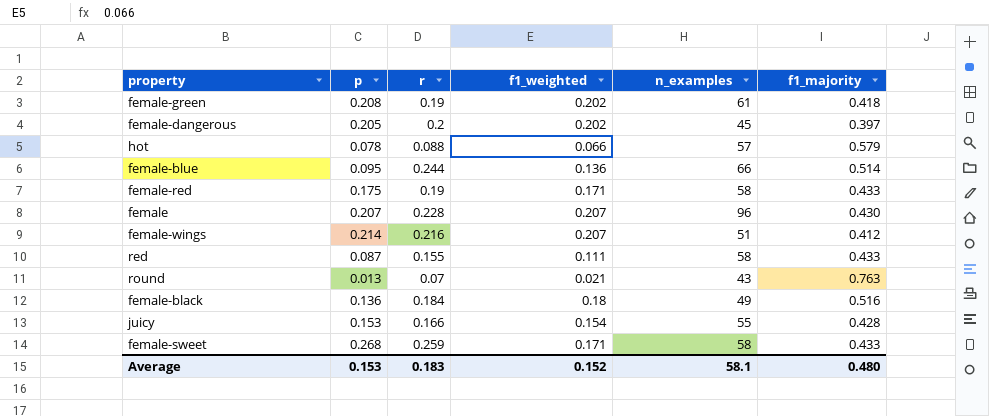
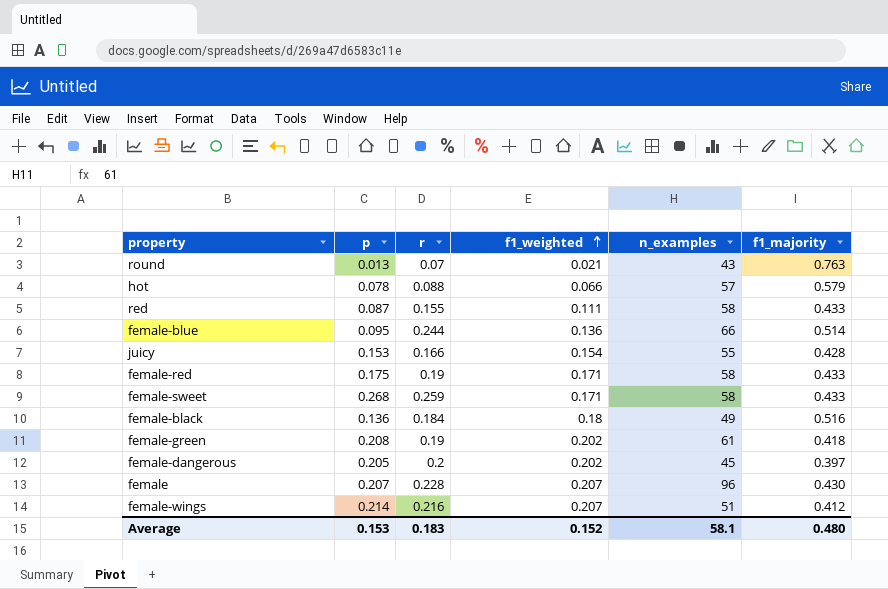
row order: none -> f1_weighted ascending

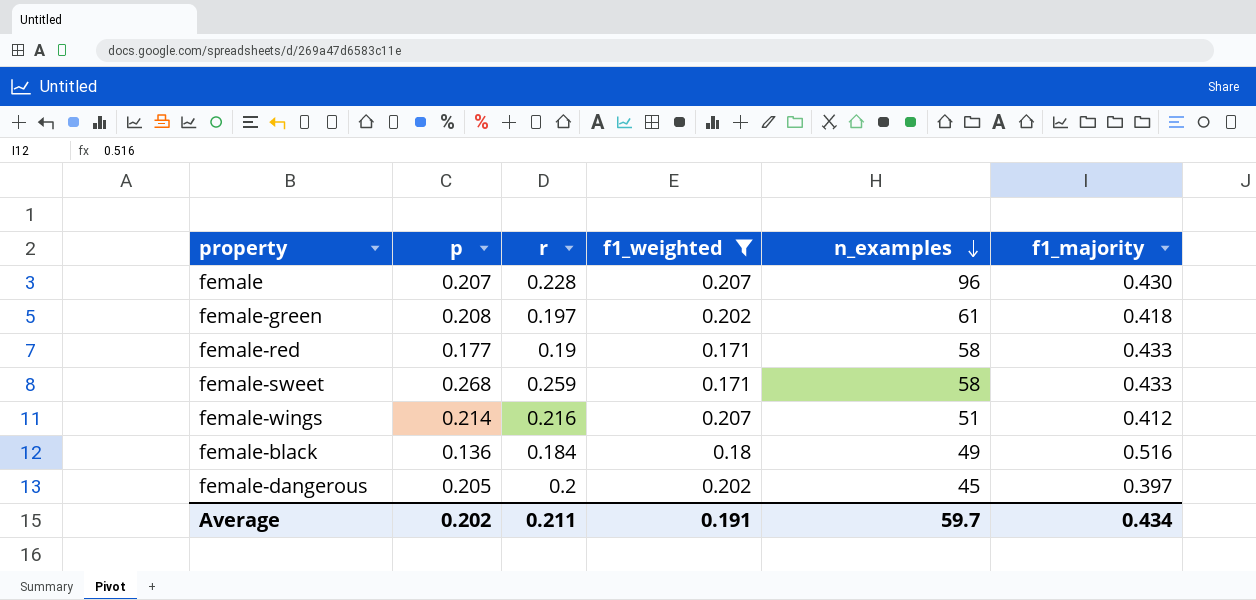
filter: none -> f1_weighted >= 0.171
row order: f1_weighted ascending -> n_examples descending
female-green | r: 0.19 -> 0.197
female-red | p: 0.175 -> 0.177
Average | p: 0.153 -> 0.202
Average | r: 0.183 -> 0.211
Average | f1_weighted: 0.152 -> 0.191
Average | n_examples: 58.1 -> 59.7
Average | f1_majority: 0.480 -> 0.434

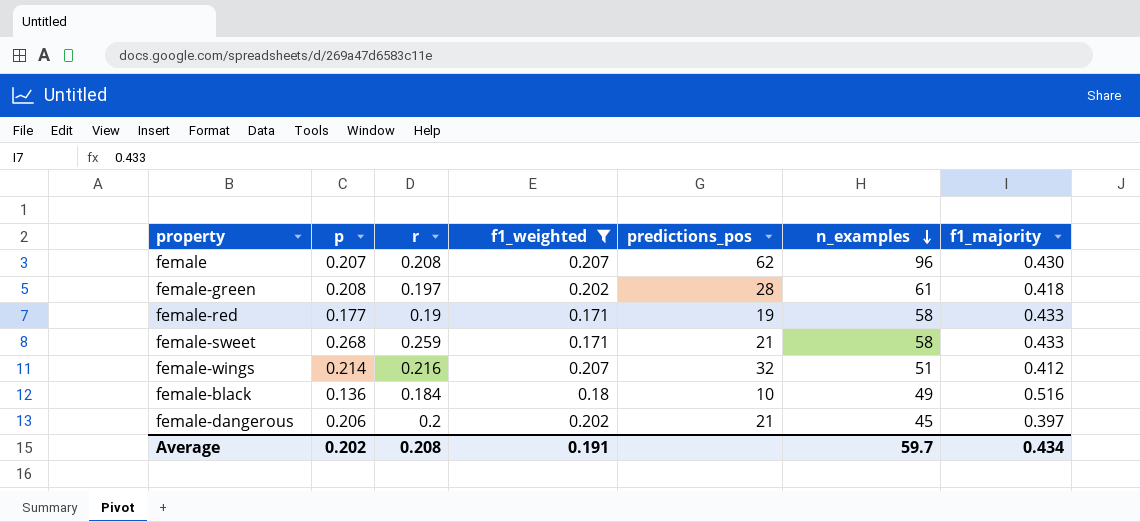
column predictions_pos | position: none -> 5
female | r: 0.228 -> 0.208
female-dangerous | p: 0.205 -> 0.206
Average | r: 0.211 -> 0.208

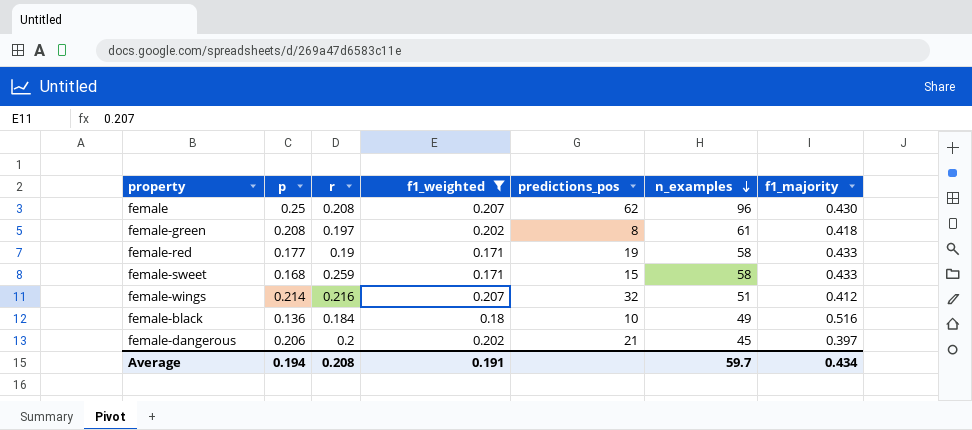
female | p: 0.207 -> 0.25
female-green | predictions_pos: 28 -> 8
female-sweet | p: 0.268 -> 0.168
female-sweet | predictions_pos: 21 -> 15
Average | p: 0.202 -> 0.194

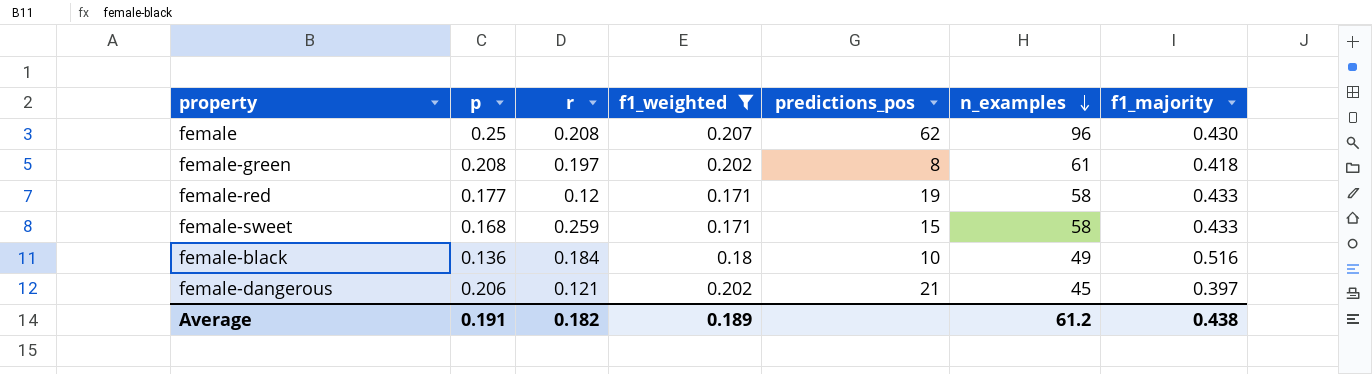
row female-wings: 0.214 | 0.216 | 0.207 | 32 | 51 | 0.412 -> none
female-red | r: 0.19 -> 0.12
female-dangerous | r: 0.2 -> 0.121
Average | p: 0.194 -> 0.191
Average | r: 0.208 -> 0.182
Average | f1_weighted: 0.191 -> 0.189
Average | n_examples: 59.7 -> 61.2
Average | f1_majority: 0.434 -> 0.438

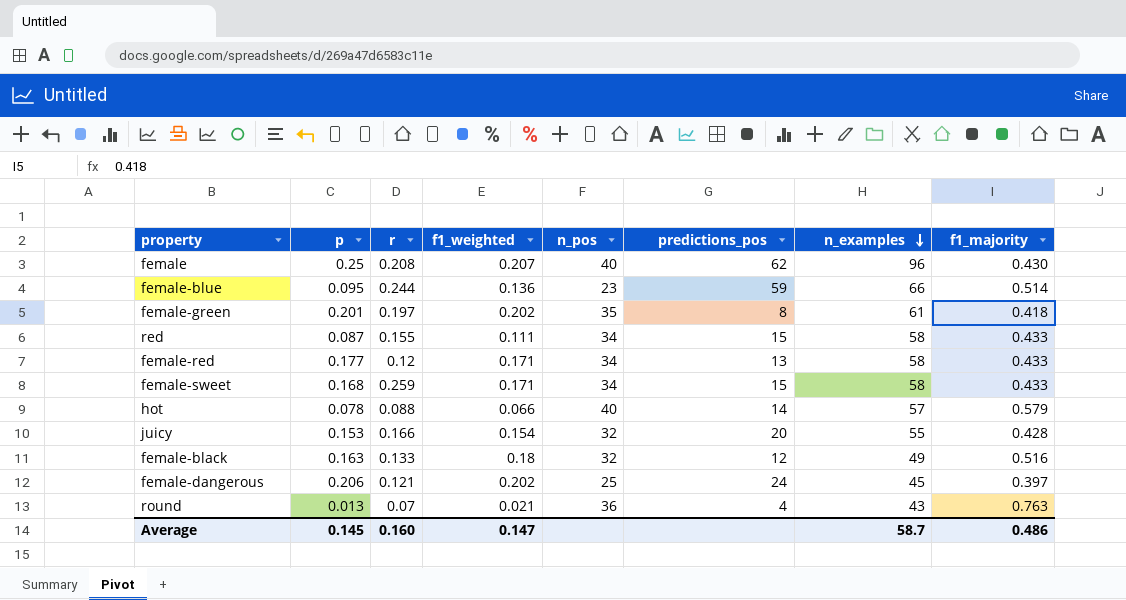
filter: f1_weighted >= 0.171 -> none
column n_pos | position: none -> 5
female-green | p: 0.208 -> 0.201
female-red | predictions_pos: 19 -> 13
female-black | p: 0.136 -> 0.163
female-black | r: 0.184 -> 0.133
female-black | predictions_pos: 10 -> 12
female-dangerous | predictions_pos: 21 -> 24
Average | p: 0.191 -> 0.145
Average | r: 0.182 -> 0.160
Average | f1_weighted: 0.189 -> 0.147
Average | n_examples: 61.2 -> 58.7
Average | f1_majority: 0.438 -> 0.486

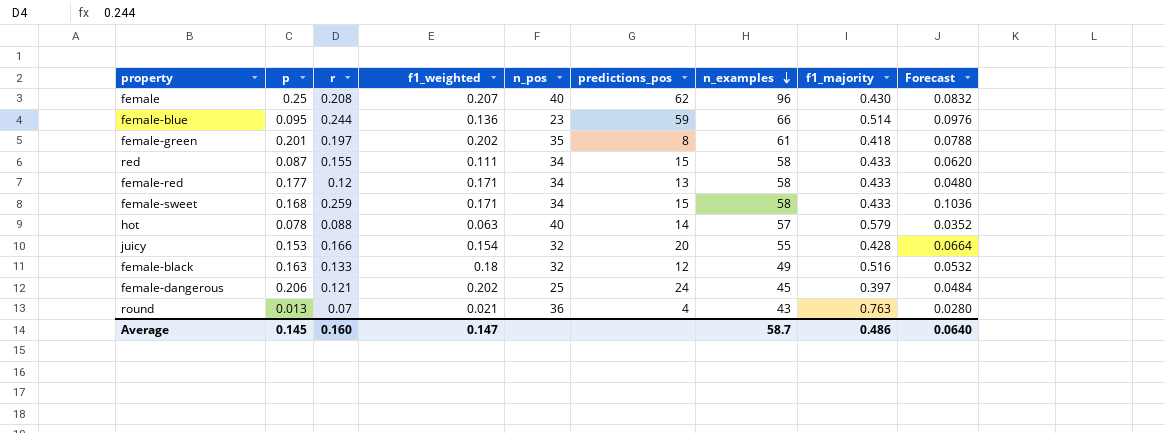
column Forecast | formula: none -> [r] * 0.4
hot | f1_weighted: 0.066 -> 0.063

